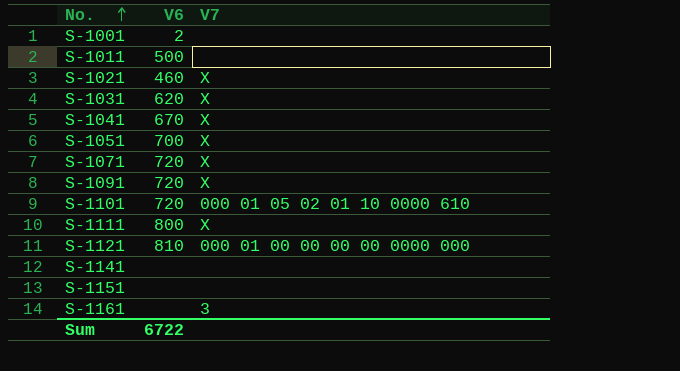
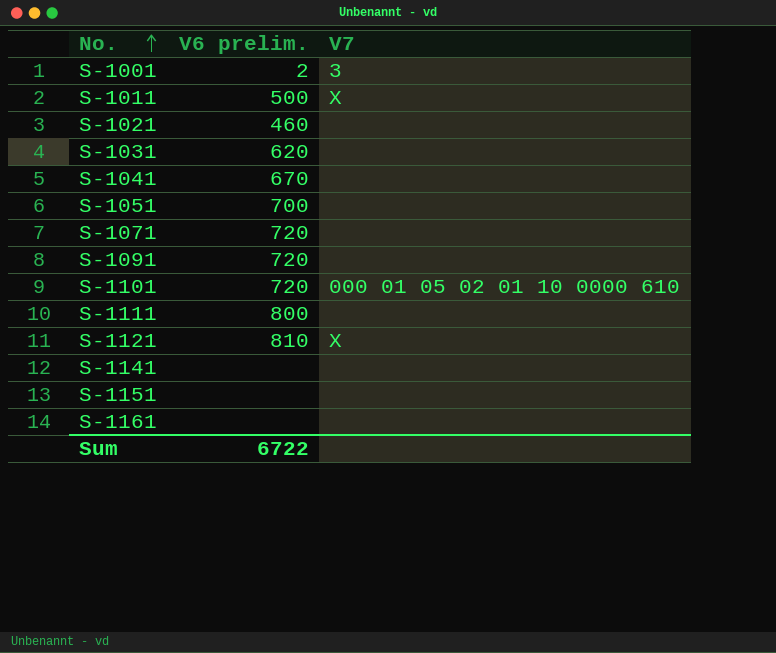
column name: V6 -> V6 prelim.
S-1001 | V7: none -> 3
S-1011 | V7: none -> Х
S-1021 | V7: Х -> none
S-1031 | V7: Х -> none
S-1041 | V7: Х -> none
S-1051 | V7: Х -> none
S-1071 | V7: Х -> none
S-1091 | V7: Х -> none
S-1111 | V7: Х -> none
S-1121 | V7: 000 01 00 00 00 00 0000 000 -> Х
S-1161 | V7: 3 -> none

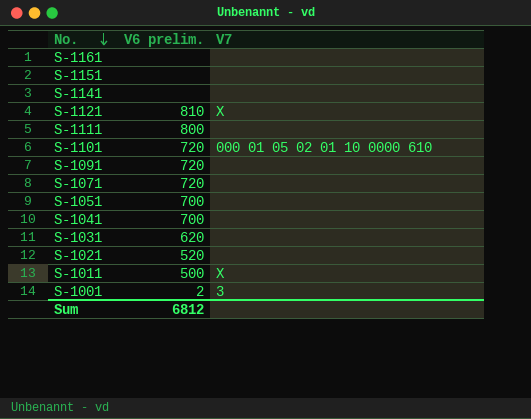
row order: No. ascending -> No. descending
S-1041 | V6 prelim.: 670 -> 700
S-1021 | V6 prelim.: 460 -> 520
Sum | V6 prelim.: 6722 -> 6812

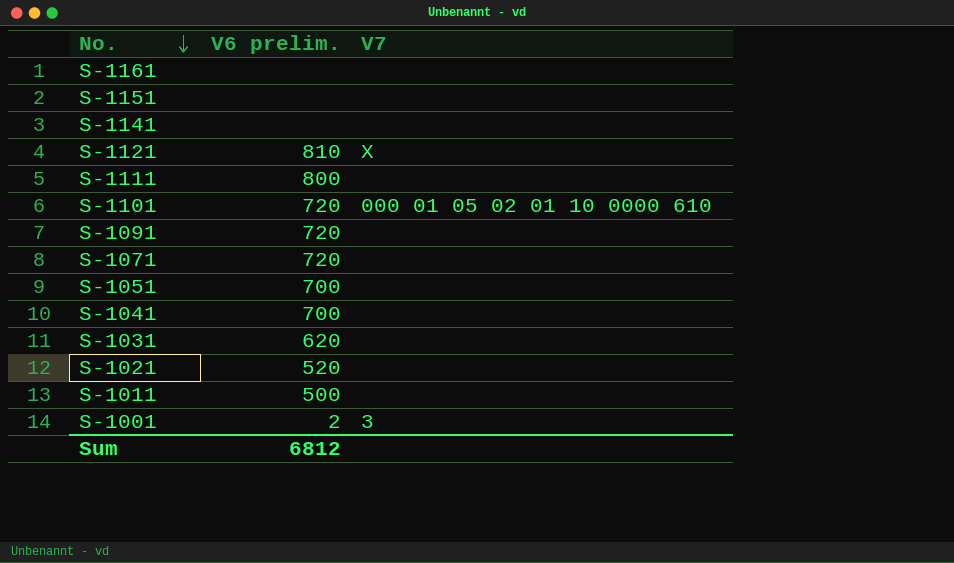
S-1011 | V7: Х -> none

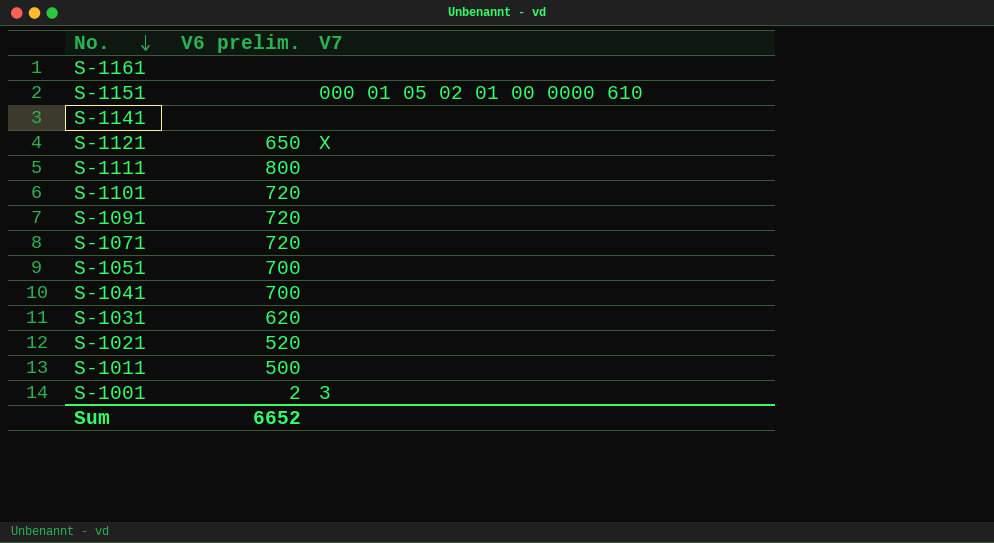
S-1151 | V7: none -> 000 01 05 02 01 00 0000 610
S-1121 | V6 prelim.: 810 -> 650
S-1101 | V7: 000 01 05 02 01 10 0000 610 -> none
Sum | V6 prelim.: 6812 -> 6652

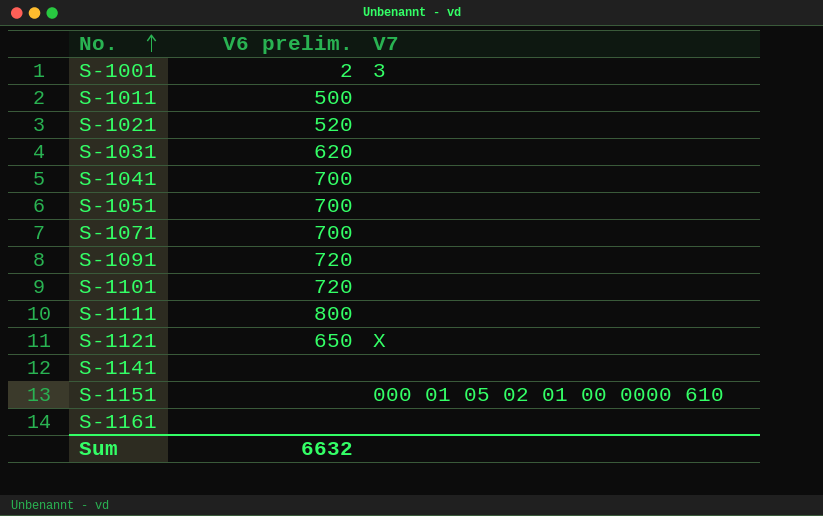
row order: No. descending -> No. ascending
S-1071 | V6 prelim.: 720 -> 700
Sum | V6 prelim.: 6652 -> 6632

